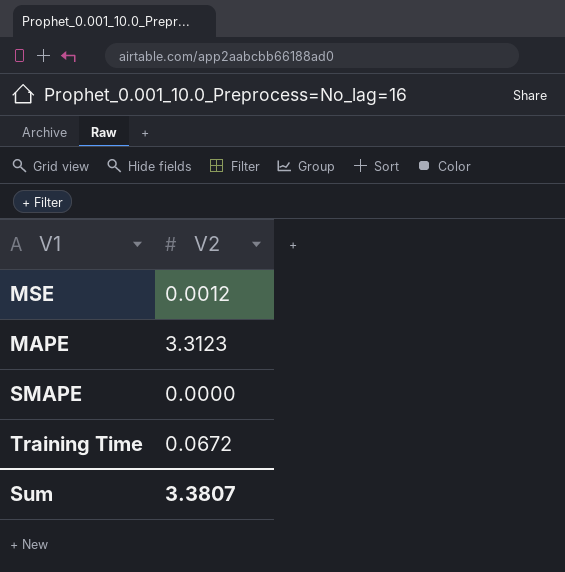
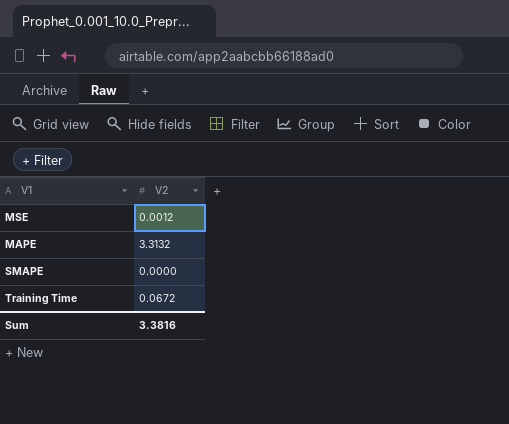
MAPE | V2: 3.3123 -> 3.3132
Sum | V2: 3.3807 -> 3.3816

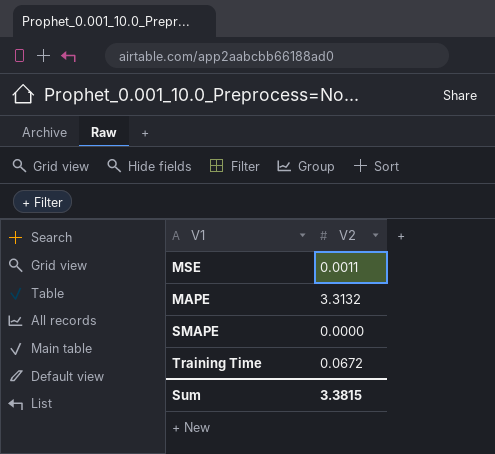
MSE | V2: 0.0012 -> 0.0011
Sum | V2: 3.3816 -> 3.3815

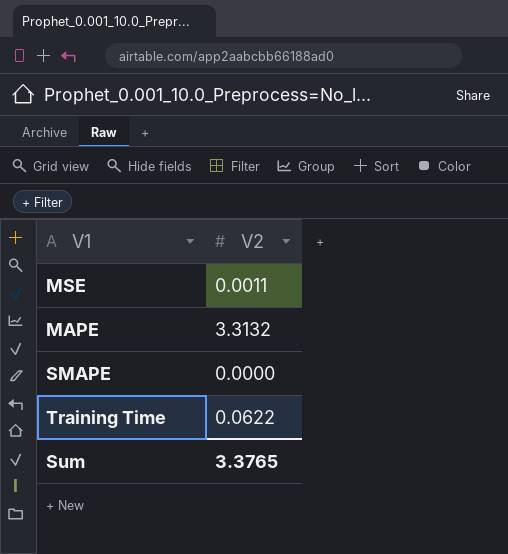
Training Time | V2: 0.0672 -> 0.0622
Sum | V2: 3.3815 -> 3.3765

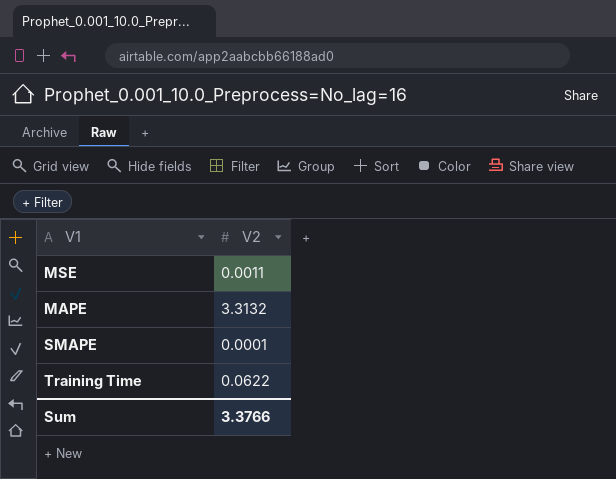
SMAPE | V2: 0.0000 -> 0.0001
Sum | V2: 3.3765 -> 3.3766

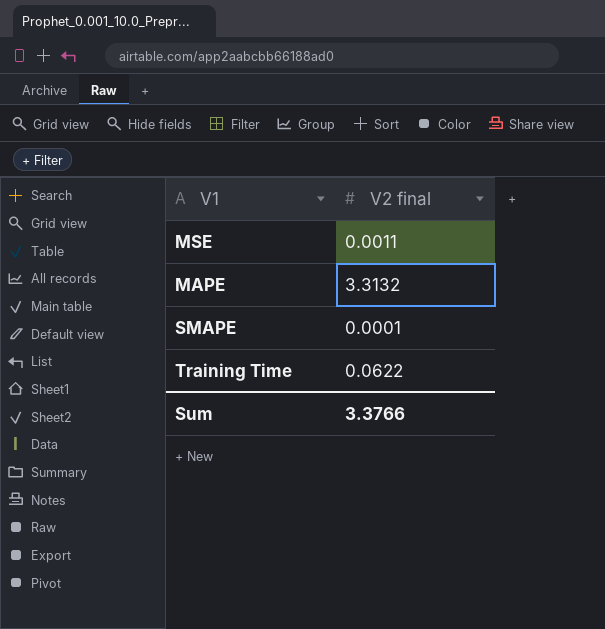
column name: V2 -> V2 final

